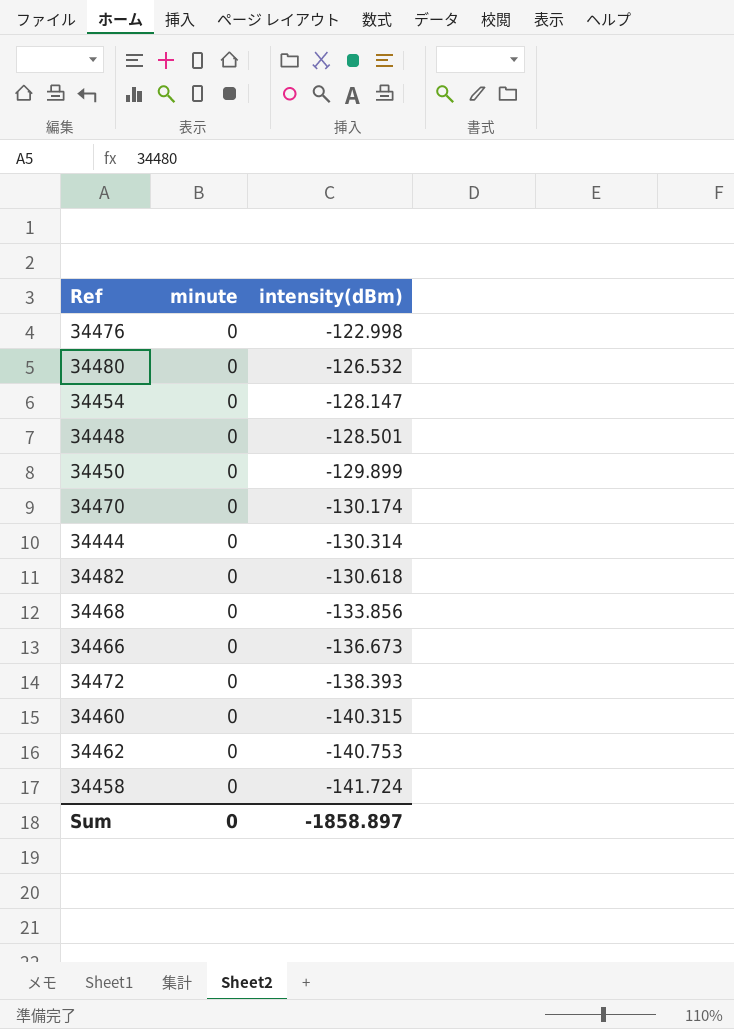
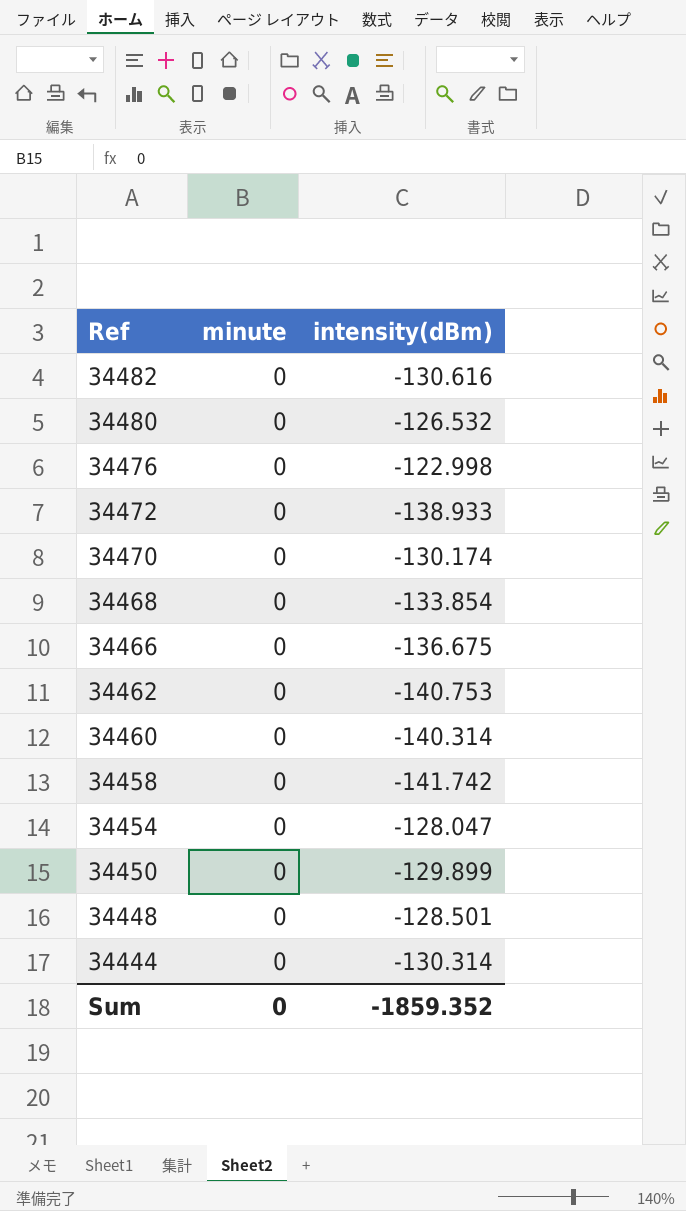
row order: intensity(dBm) descending -> Ref descending
34482 | intensity(dBm): -130.618 -> -130.616
34472 | intensity(dBm): -138.393 -> -138.933
34468 | intensity(dBm): -133.856 -> -133.854
34466 | intensity(dBm): -136.673 -> -136.675
34460 | intensity(dBm): -140.315 -> -140.314
34458 | intensity(dBm): -141.724 -> -141.742
34454 | intensity(dBm): -128.147 -> -128.047
Sum | intensity(dBm): -1858.897 -> -1859.352

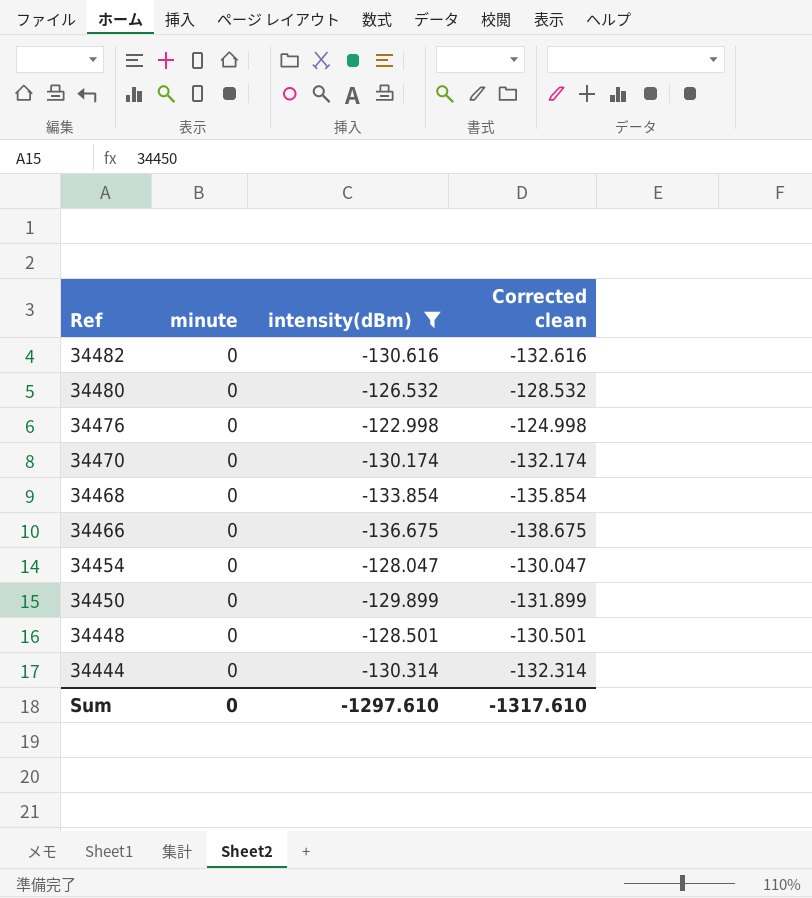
filter: none -> intensity(dBm) >= -136.675
column Corrected clean | formula: none -> [intensity(dBm)] - 2
Sum | intensity(dBm): -1859.352 -> -1297.610

